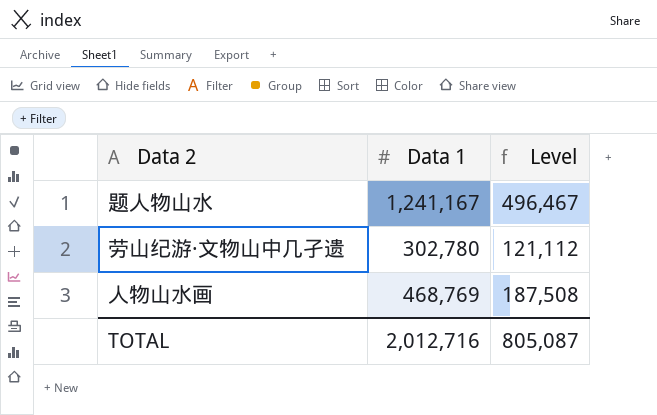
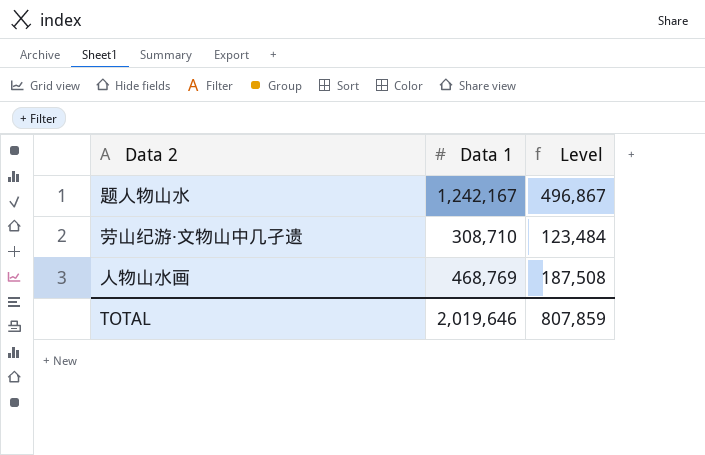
题人物山水 | Data 1: 1,241,167 -> 1,242,167
题人物山水 | Level: 496,467 -> 496,867
劳山纪游·文物山中几孑遗 | Data 1: 302,780 -> 308,710
劳山纪游·文物山中几孑遗 | Level: 121,112 -> 123,484
TOTAL | Data 1: 2,012,716 -> 2,019,646
TOTAL | Level: 805,087 -> 807,859

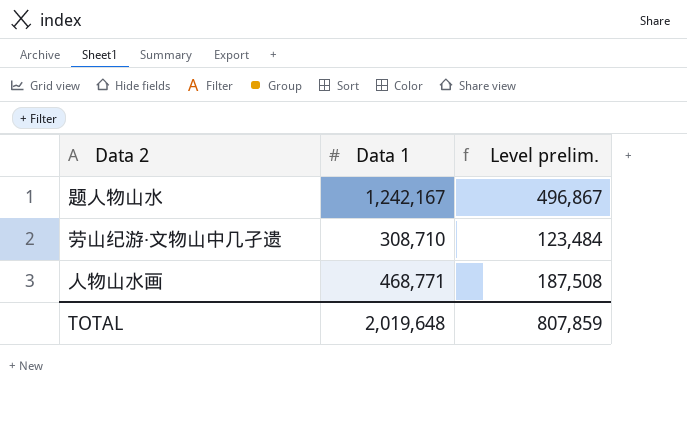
column name: Level -> Level prelim.
人物山水画 | Data 1: 468,769 -> 468,771
TOTAL | Data 1: 2,019,646 -> 2,019,648

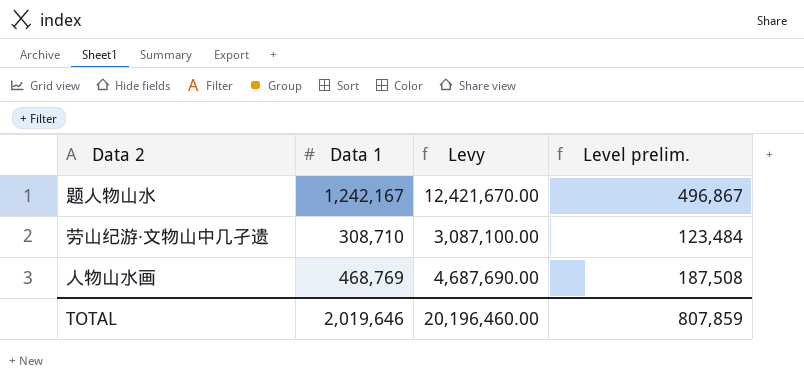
column Levy | formula: none -> [Data 1] * 10
人物山水画 | Data 1: 468,771 -> 468,769
TOTAL | Data 1: 2,019,648 -> 2,019,646

